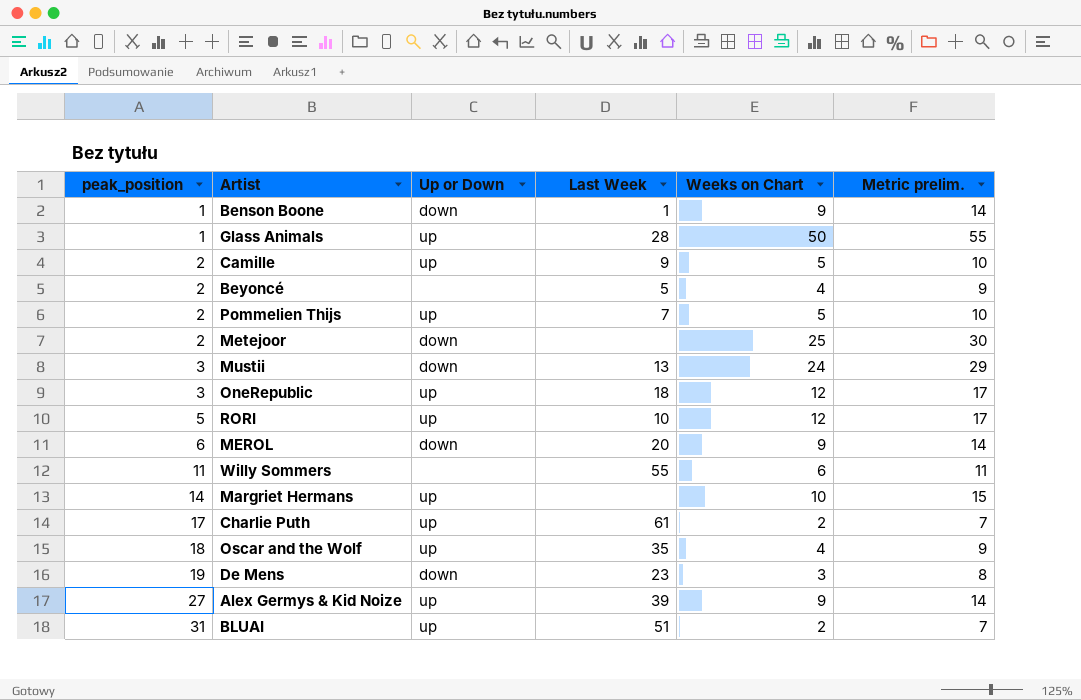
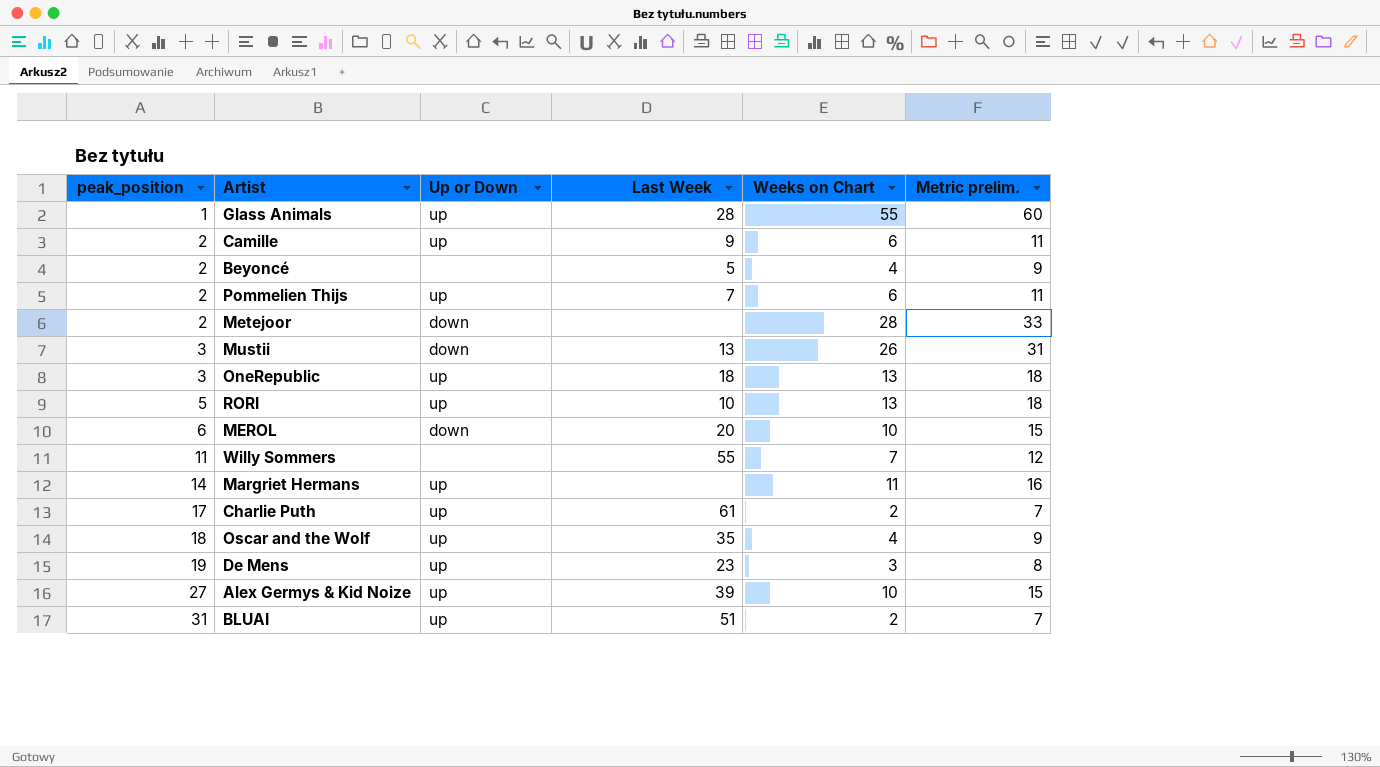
row Benson Boone: 1 | down | 1 | 9 | 14 -> none
Glass Animals | Weeks on Chart: 50 -> 55
Glass Animals | Metric prelim.: 55 -> 60
Camille | Weeks on Chart: 5 -> 6
Camille | Metric prelim.: 10 -> 11
Pommelien Thijs | Weeks on Chart: 5 -> 6
Pommelien Thijs | Metric prelim.: 10 -> 11
Metejoor | Weeks on Chart: 25 -> 28
Metejoor | Metric prelim.: 30 -> 33
Mustii | Weeks on Chart: 24 -> 26
Mustii | Metric prelim.: 29 -> 31
OneRepublic | Weeks on Chart: 12 -> 13
OneRepublic | Metric prelim.: 17 -> 18
RORI | Weeks on Chart: 12 -> 13
RORI | Metric prelim.: 17 -> 18
MEROL | Weeks on Chart: 9 -> 10
MEROL | Metric prelim.: 14 -> 15
Willy Sommers | Weeks on Chart: 6 -> 7
Willy Sommers | Metric prelim.: 11 -> 12
Margriet Hermans | Weeks on Chart: 10 -> 11
Margriet Hermans | Metric prelim.: 15 -> 16
De Mens | Up or Down: down -> up
Alex Germys & Kid Noize | Weeks on Chart: 9 -> 10
Alex Germys & Kid Noize | Metric prelim.: 14 -> 15

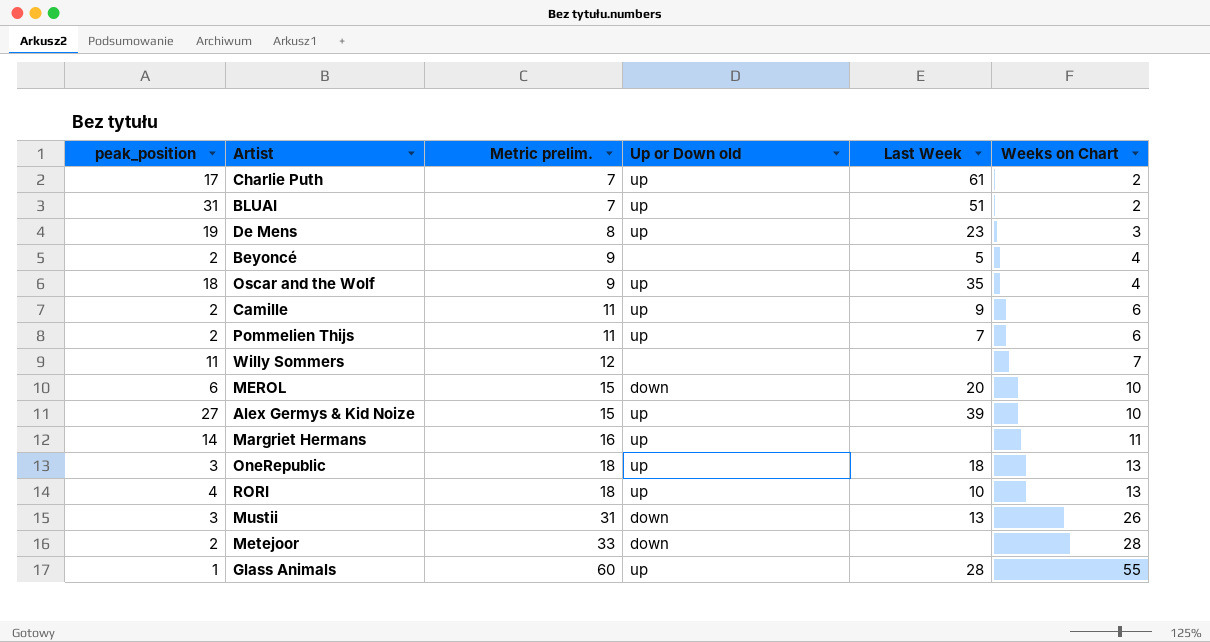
row order: peak_position ascending -> Metric prelim. ascending
column Metric prelim. | position: 6 -> 3
column name: Up or Down -> Up or Down old
Willy Sommers | Last Week: 55 -> none
RORI | peak_position: 5 -> 4

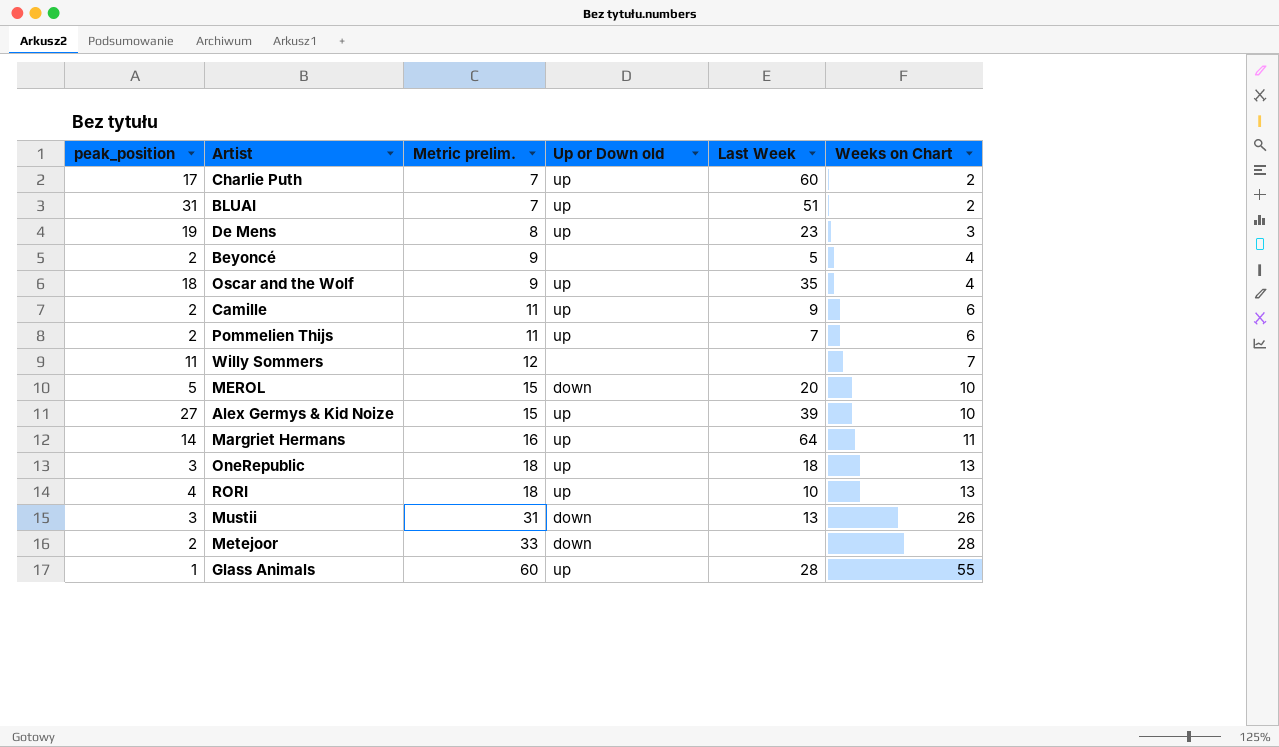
Charlie Puth | Last Week: 61 -> 60
MEROL | peak_position: 6 -> 5
Margriet Hermans | Last Week: none -> 64

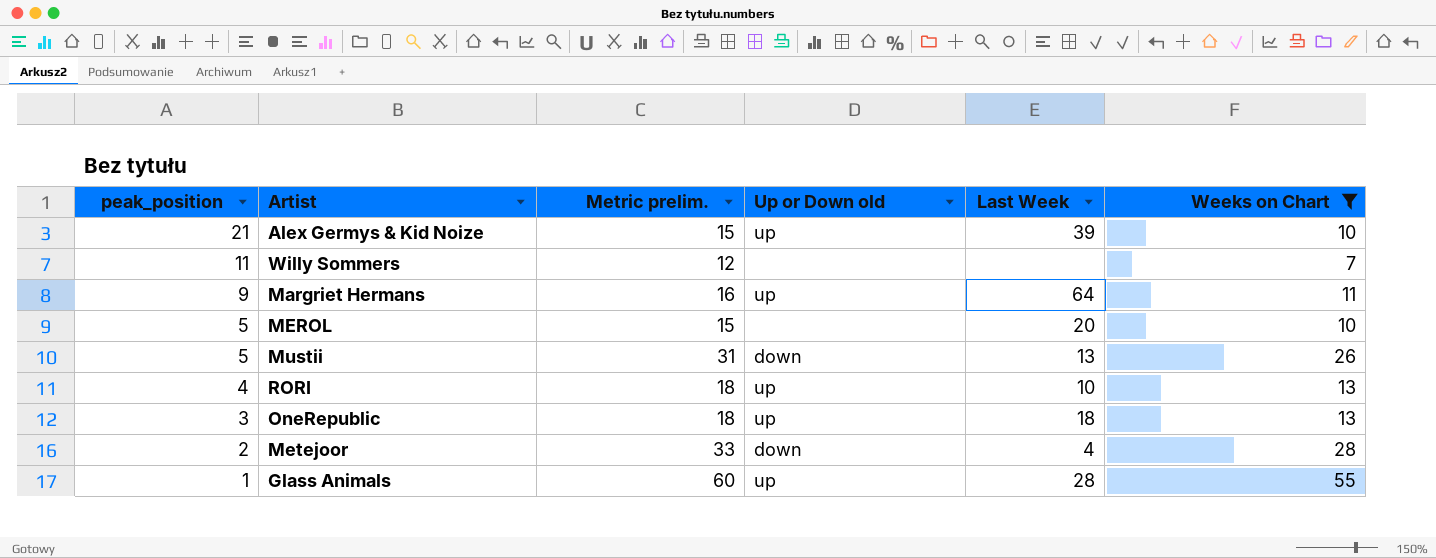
filter: none -> Weeks on Chart >= 7
row order: Metric prelim. ascending -> peak_position descending
Alex Germys & Kid Noize | peak_position: 27 -> 21
Margriet Hermans | peak_position: 14 -> 9
MEROL | Up or Down old: down -> none
Mustii | peak_position: 3 -> 5
Metejoor | Last Week: none -> 4

